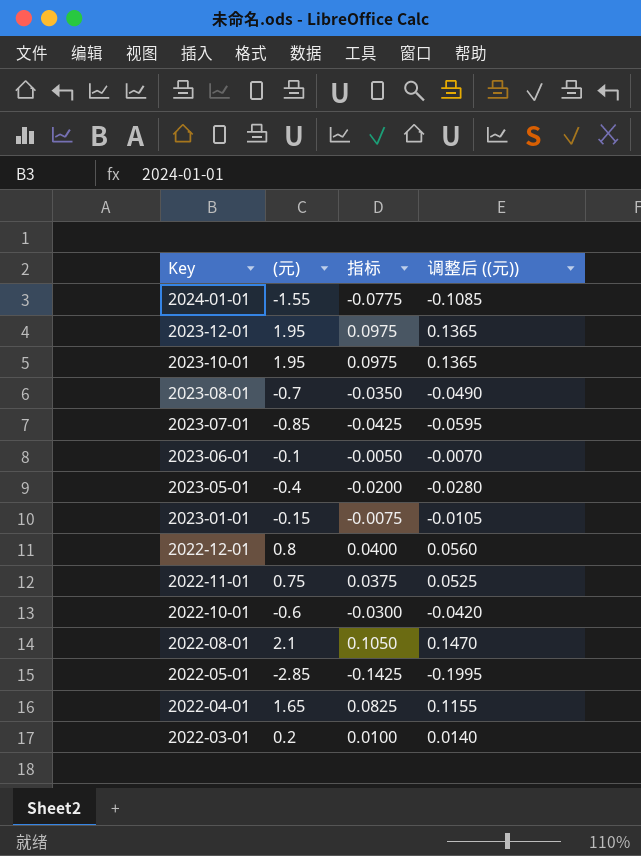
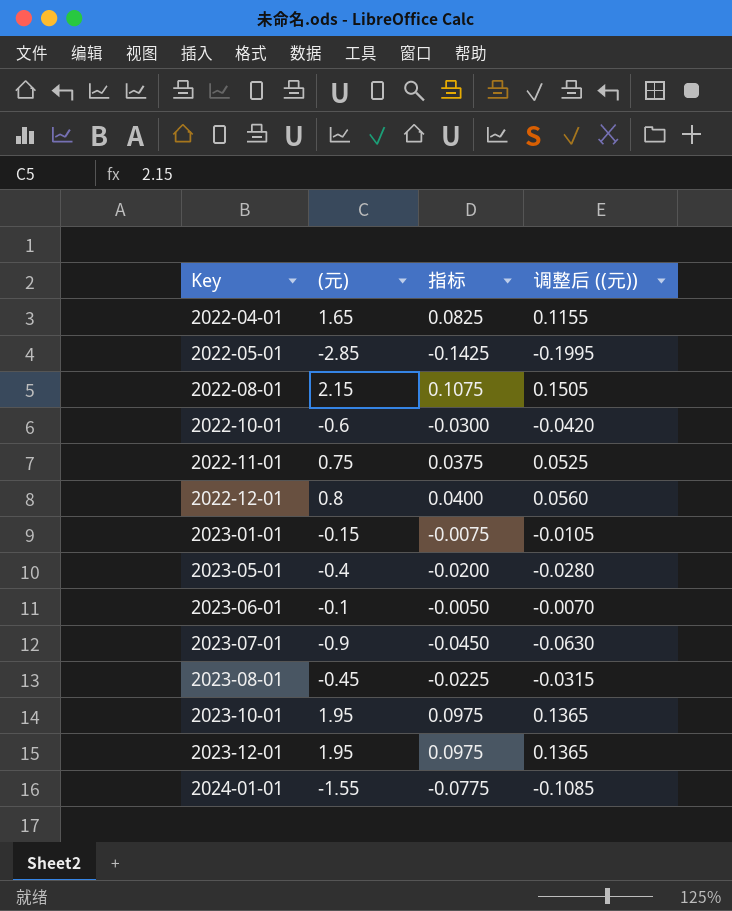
row order: Key descending -> Key ascending
row 2022-03-01: 0.2 | 0.0100 | 0.0140 -> none
2022-08-01 | (元): 2.1 -> 2.15
2022-08-01 | 指标: 0.1050 -> 0.1075
2022-08-01 | 调整后 ((元)): 0.1470 -> 0.1505
2023-07-01 | (元): -0.85 -> -0.9
2023-07-01 | 指标: -0.0425 -> -0.0450
2023-07-01 | 调整后 ((元)): -0.0595 -> -0.0630
2023-08-01 | (元): -0.7 -> -0.45
2023-08-01 | 指标: -0.0350 -> -0.0225
2023-08-01 | 调整后 ((元)): -0.0490 -> -0.0315

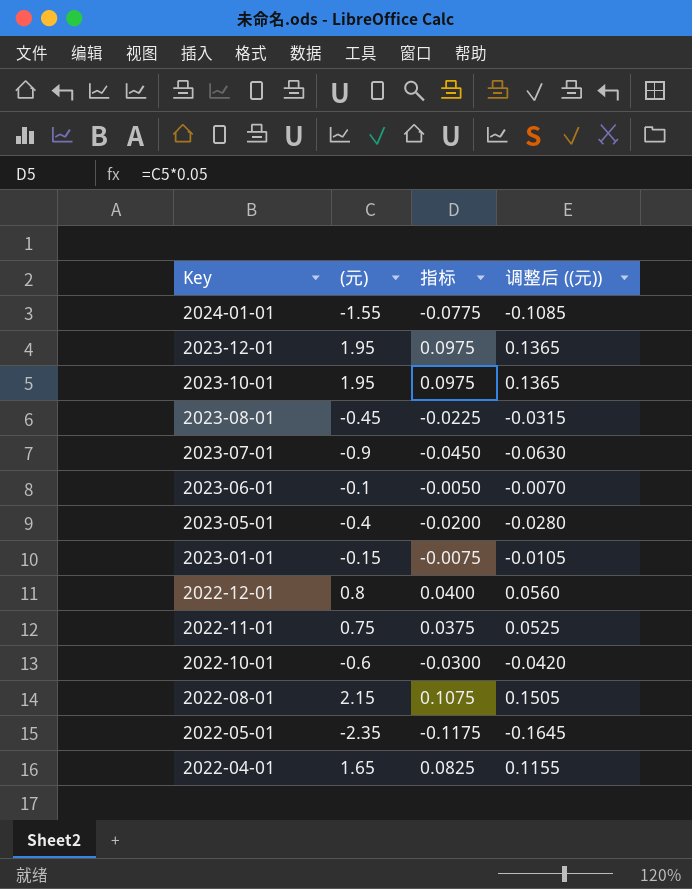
row order: Key ascending -> Key descending
2022-05-01 | (元): -2.85 -> -2.35
2022-05-01 | 指标: -0.1425 -> -0.1175
2022-05-01 | 调整后 ((元)): -0.1995 -> -0.1645

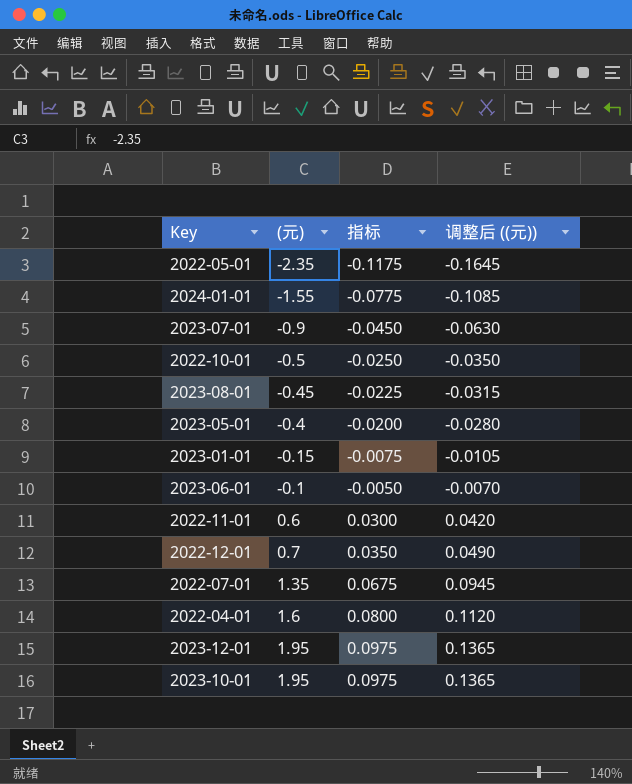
row order: Key descending -> (元) ascending
row 2022-08-01: 2.15 | 0.1075 | 0.1505 -> none
2022-10-01 | (元): -0.6 -> -0.5
2022-10-01 | 指标: -0.0300 -> -0.0250
2022-10-01 | 调整后 ((元)): -0.0420 -> -0.0350
2022-11-01 | (元): 0.75 -> 0.6
2022-11-01 | 指标: 0.0375 -> 0.0300
2022-11-01 | 调整后 ((元)): 0.0525 -> 0.0420
2022-12-01 | (元): 0.8 -> 0.7
2022-12-01 | 指标: 0.0400 -> 0.0350
2022-12-01 | 调整后 ((元)): 0.0560 -> 0.0490
row 2022-07-01: none -> 1.35 | 0.0675 | 0.0945
2022-04-01 | (元): 1.65 -> 1.6
2022-04-01 | 指标: 0.0825 -> 0.0800
2022-04-01 | 调整后 ((元)): 0.1155 -> 0.1120

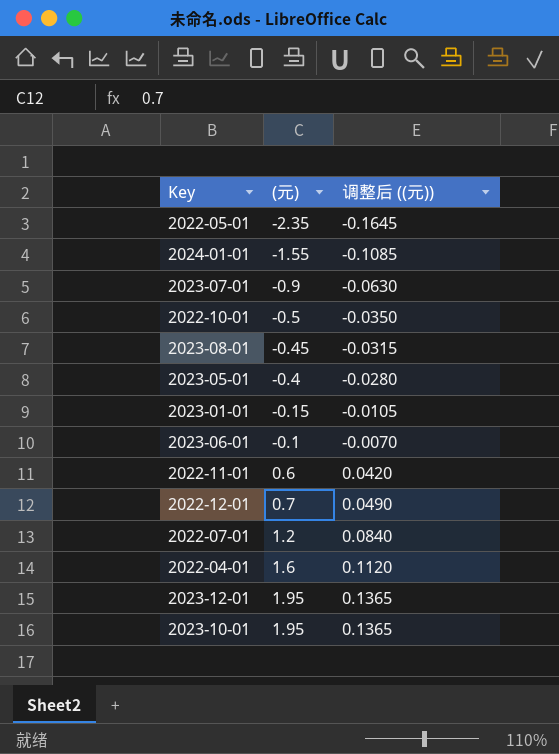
column 指标 | formula: [(元)] * 0.05 -> none
2022-07-01 | (元): 1.35 -> 1.2
2022-07-01 | 调整后 ((元)): 0.0945 -> 0.0840

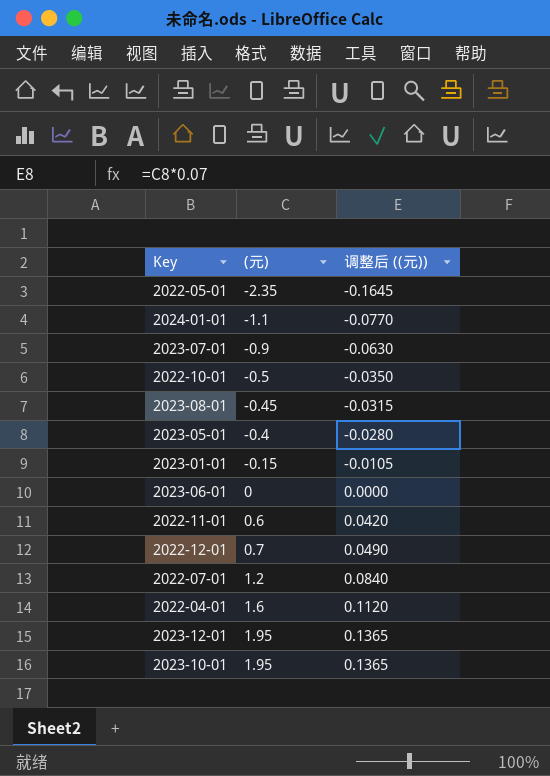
2024-01-01 | (元): -1.55 -> -1.1
2024-01-01 | 调整后 ((元)): -0.1085 -> -0.0770
2023-06-01 | (元): -0.1 -> 0
2023-06-01 | 调整后 ((元)): -0.0070 -> 0.0000

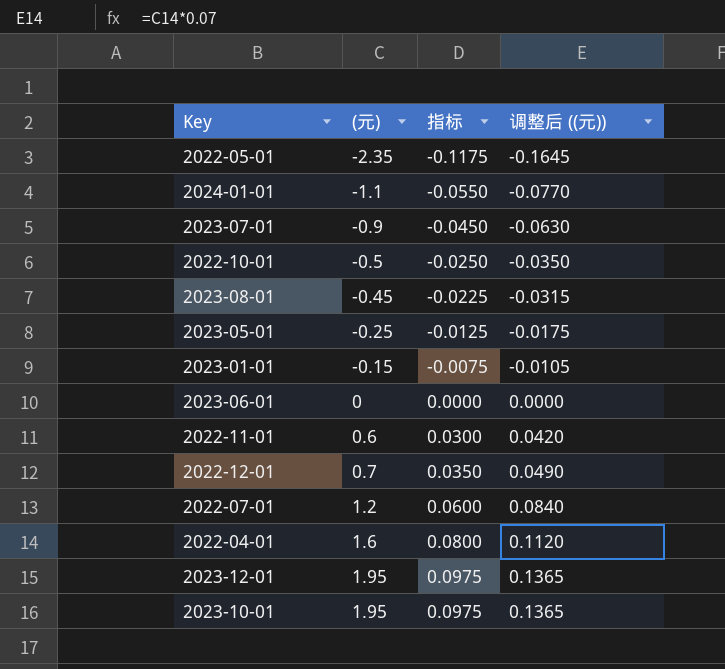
column 指标 | formula: none -> [(元)] * 0.05
2023-05-01 | (元): -0.4 -> -0.25
2023-05-01 | 调整后 ((元)): -0.0280 -> -0.0175

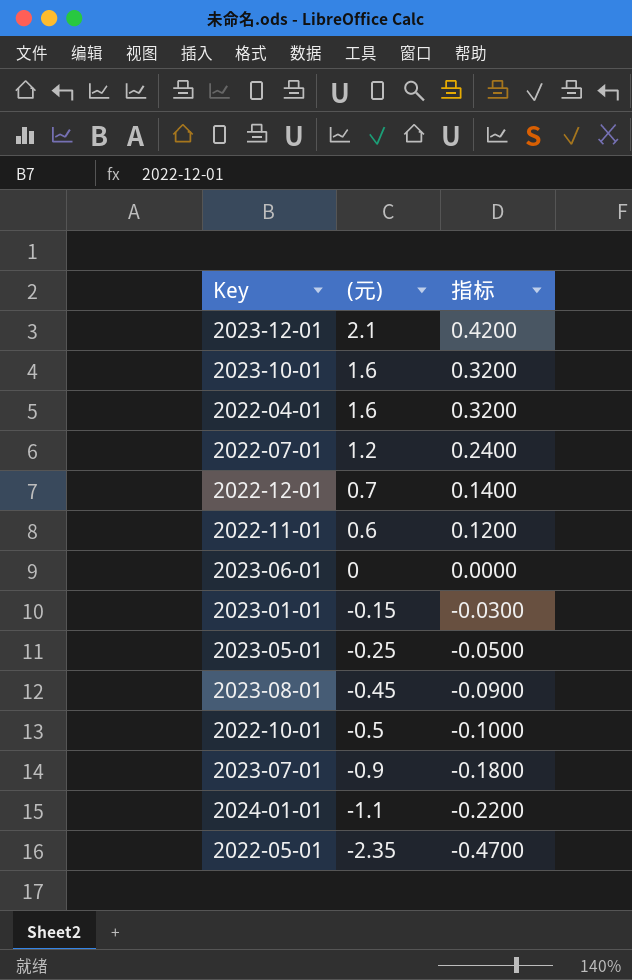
row order: (元) ascending -> (元) descending
column 调整后 ((元)) | formula: [(元)] * 0.07 -> none
column 指标 | formula: [(元)] * 0.05 -> [(元)] * 0.2
2023-12-01 | (元): 1.95 -> 2.1
2023-10-01 | (元): 1.95 -> 1.6

